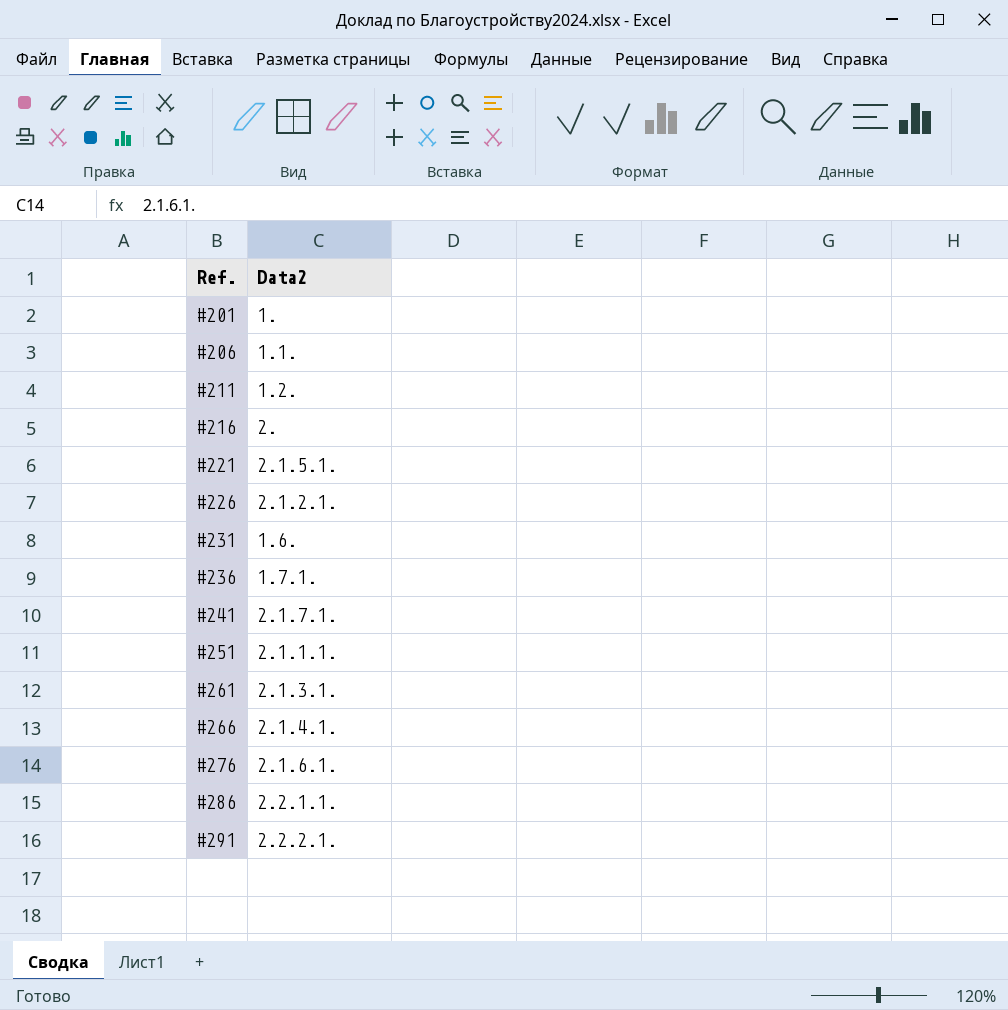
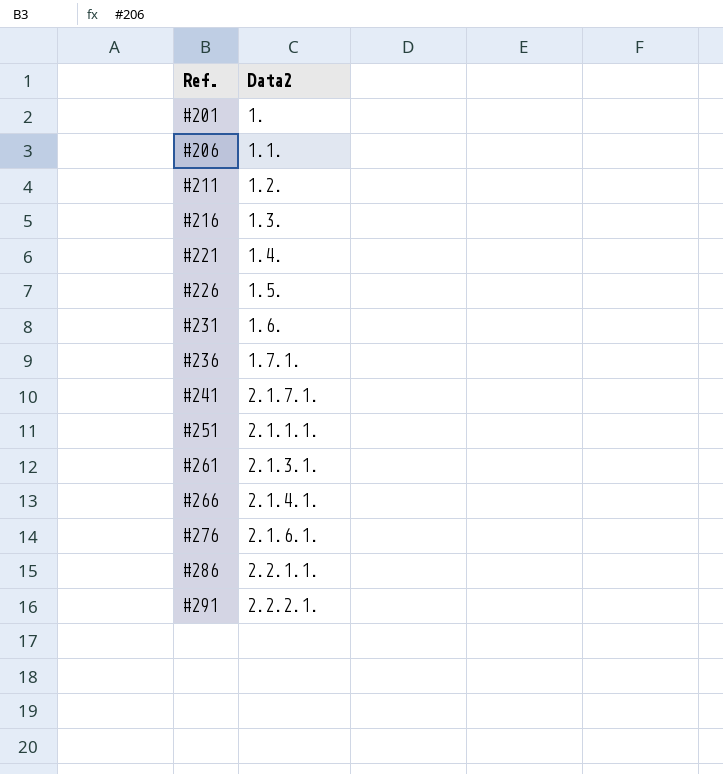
#216 | Data2: 2. -> 1.3.
#221 | Data2: 2.1.5.1. -> 1.4.
#226 | Data2: 2.1.2.1. -> 1.5.

